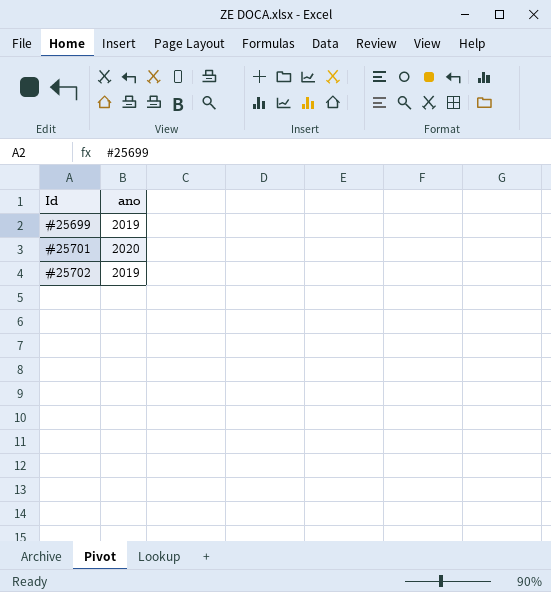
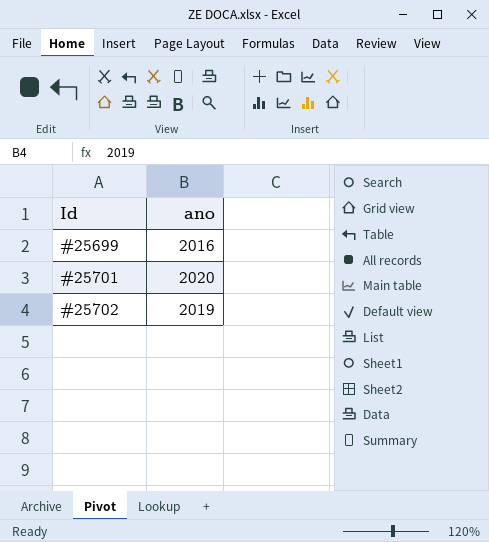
#25699 | ano: 2019 -> 2016

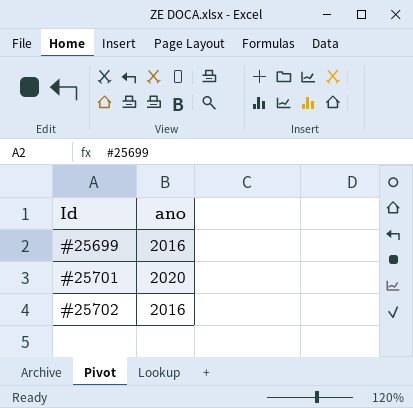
#25702 | ano: 2019 -> 2016

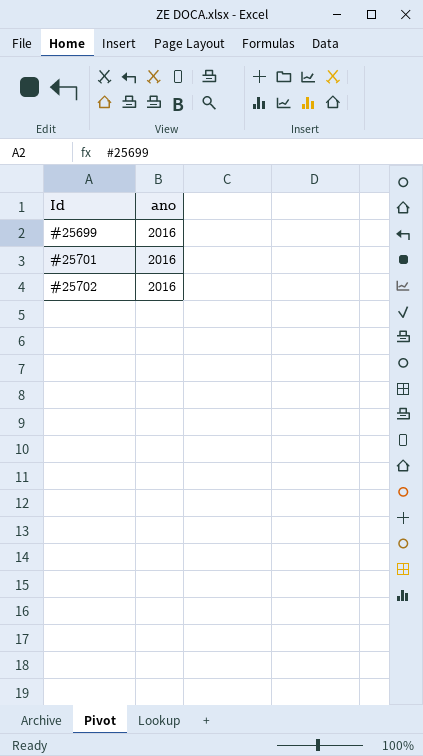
#25701 | ano: 2020 -> 2016

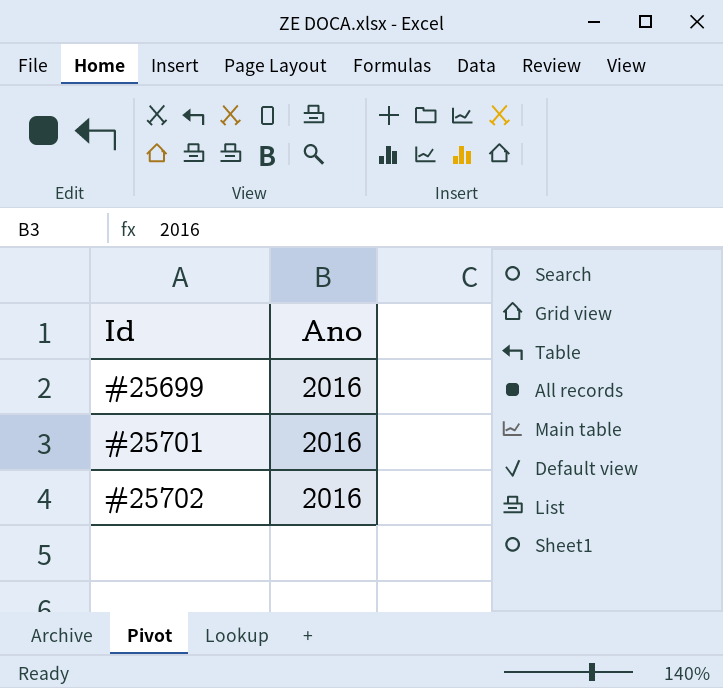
column name: ano -> Ano

